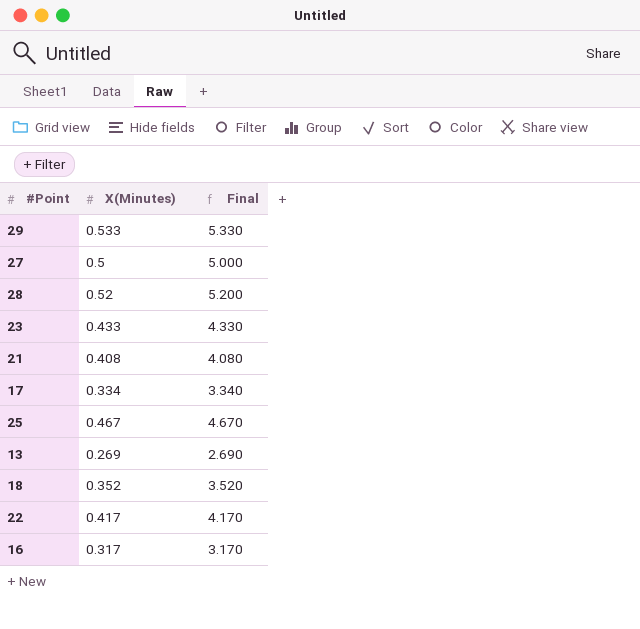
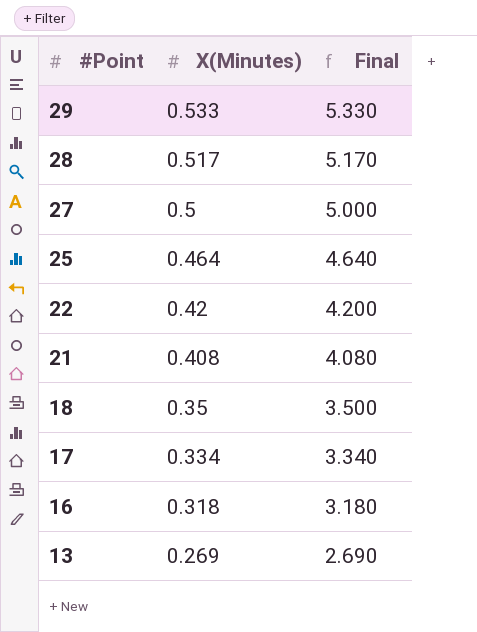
row order: none -> #Point descending
row 23: 0.433 | 4.330 -> none
28 | X(Minutes): 0.52 -> 0.517
28 | Final: 5.200 -> 5.170
25 | X(Minutes): 0.467 -> 0.464
25 | Final: 4.670 -> 4.640
22 | X(Minutes): 0.417 -> 0.42
22 | Final: 4.170 -> 4.200
18 | X(Minutes): 0.352 -> 0.35
18 | Final: 3.520 -> 3.500
16 | X(Minutes): 0.317 -> 0.318
16 | Final: 3.170 -> 3.180

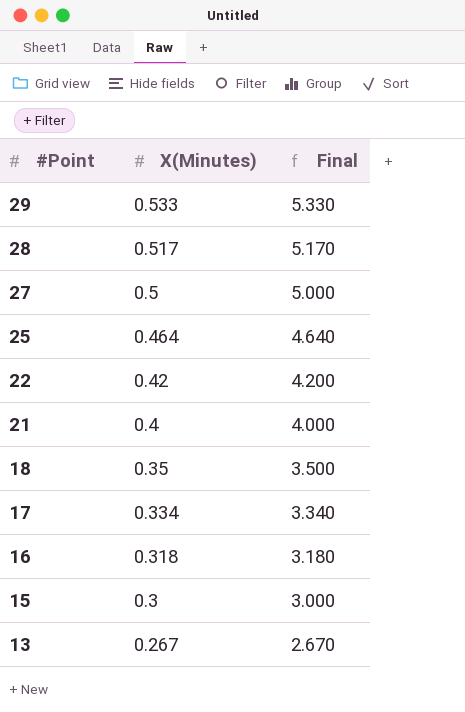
21 | X(Minutes): 0.408 -> 0.4
21 | Final: 4.080 -> 4.000
row 15: none -> 0.3 | 3.000
13 | X(Minutes): 0.269 -> 0.267
13 | Final: 2.690 -> 2.670

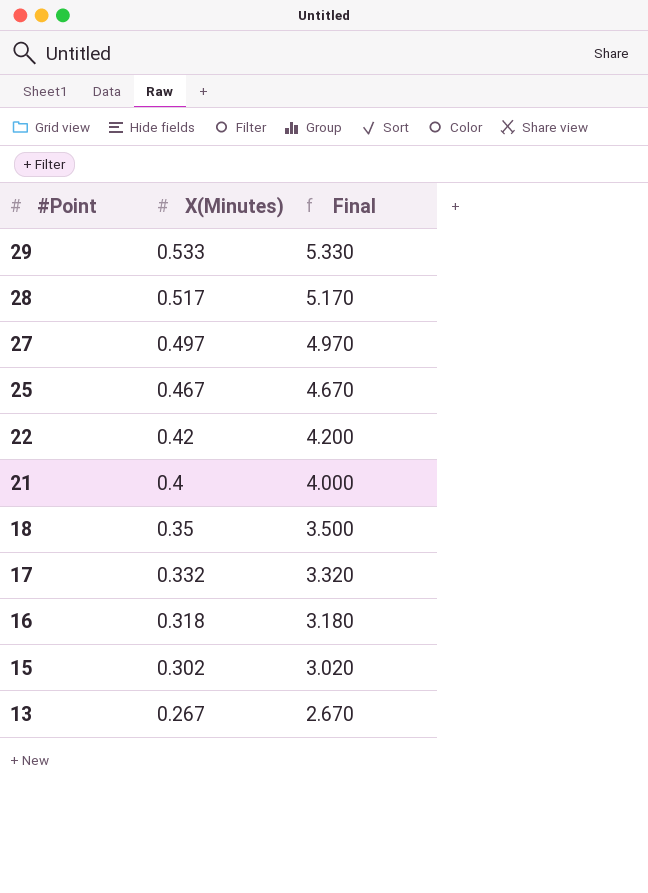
27 | X(Minutes): 0.5 -> 0.497
27 | Final: 5.000 -> 4.970
25 | X(Minutes): 0.464 -> 0.467
25 | Final: 4.640 -> 4.670
17 | X(Minutes): 0.334 -> 0.332
17 | Final: 3.340 -> 3.320
15 | X(Minutes): 0.3 -> 0.302
15 | Final: 3.000 -> 3.020

